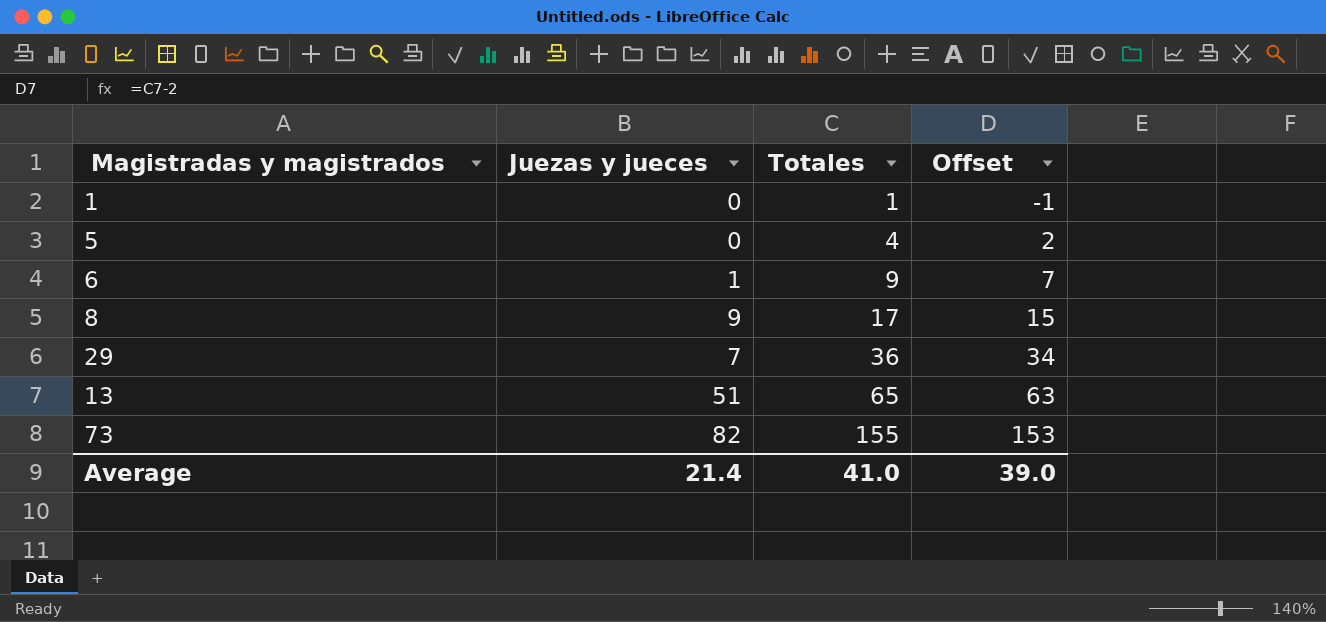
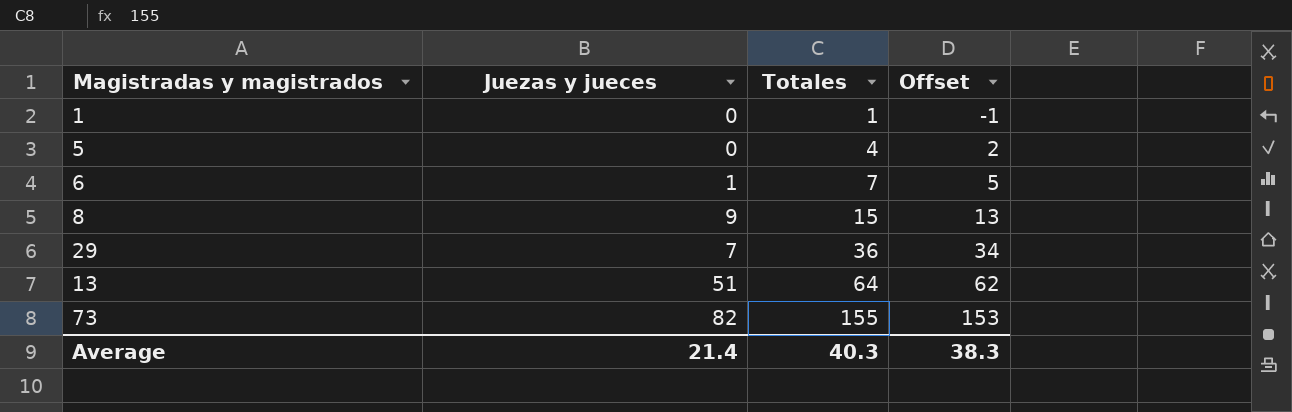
6 | Totales: 9 -> 7
6 | Offset: 7 -> 5
8 | Totales: 17 -> 15
8 | Offset: 15 -> 13
13 | Totales: 65 -> 64
13 | Offset: 63 -> 62
Average | Totales: 41.0 -> 40.3
Average | Offset: 39.0 -> 38.3

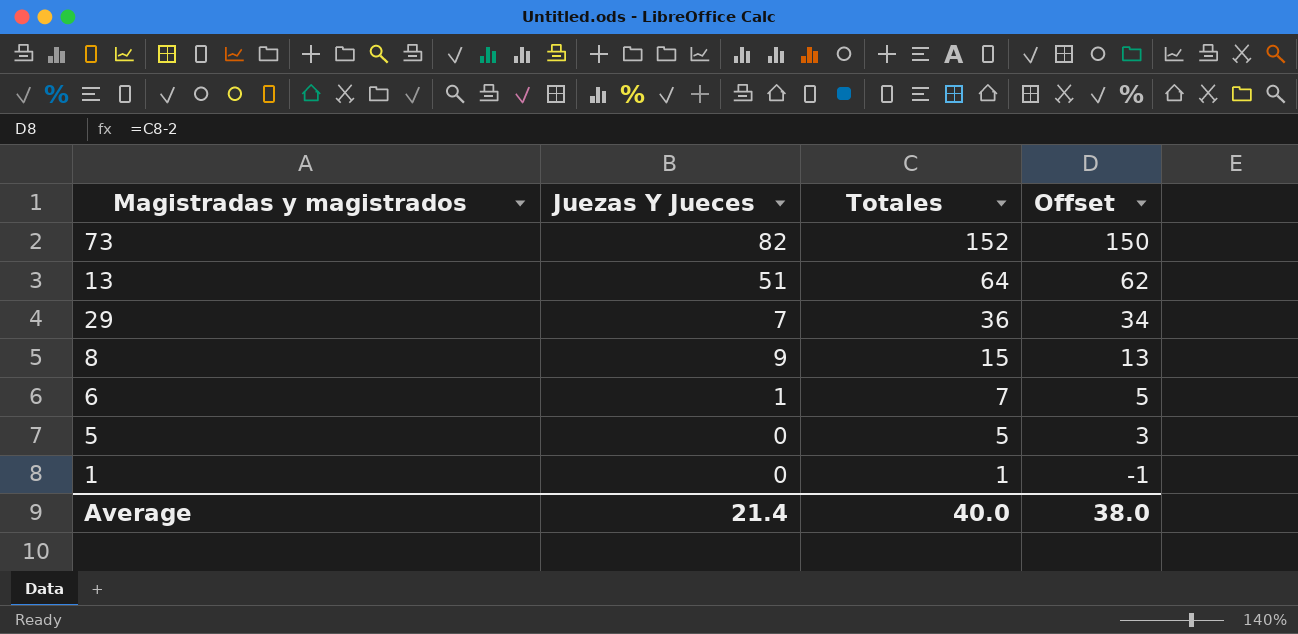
row order: Totales ascending -> Totales descending
column name: Juezas y jueces -> Juezas Y Jueces
73 | Totales: 155 -> 152
73 | Offset: 153 -> 150
5 | Totales: 4 -> 5
5 | Offset: 2 -> 3
Average | Totales: 40.3 -> 40.0
Average | Offset: 38.3 -> 38.0

